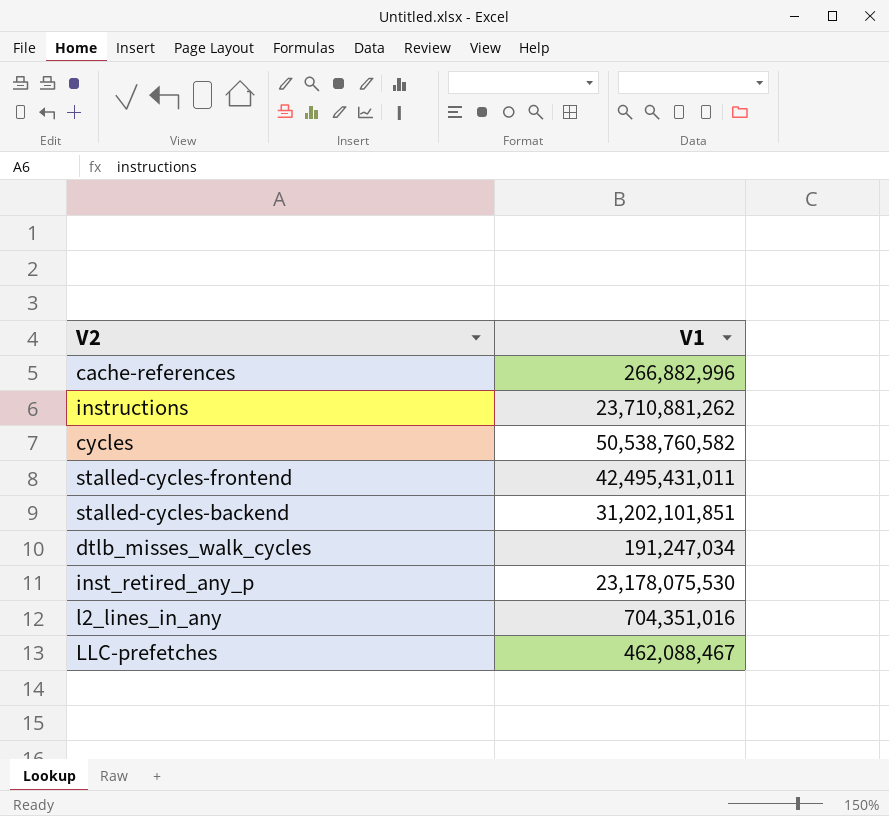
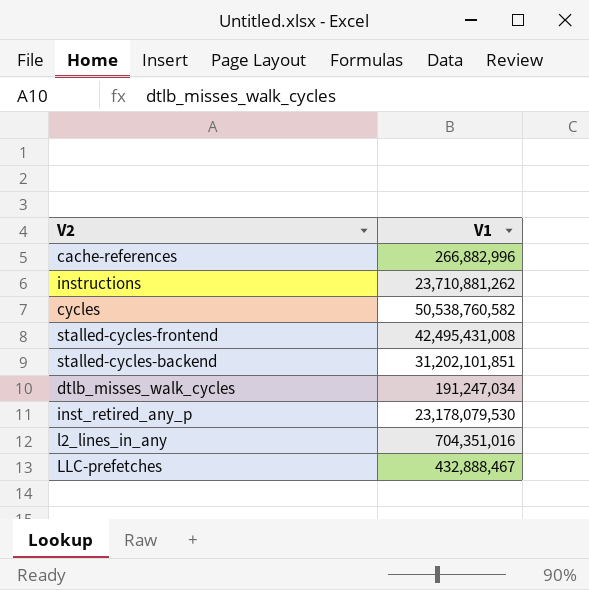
stalled-cycles-frontend | V1: 42,495,431,011 -> 42,495,431,008
inst_retired_any_p | V1: 23,178,075,530 -> 23,178,079,530
LLC-prefetches | V1: 462,088,467 -> 432,888,467

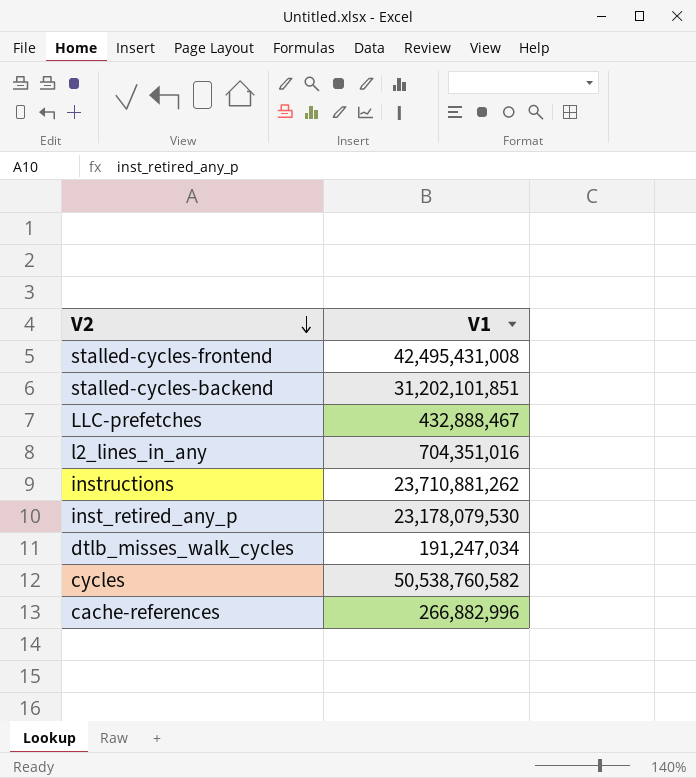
row order: none -> V2 descending

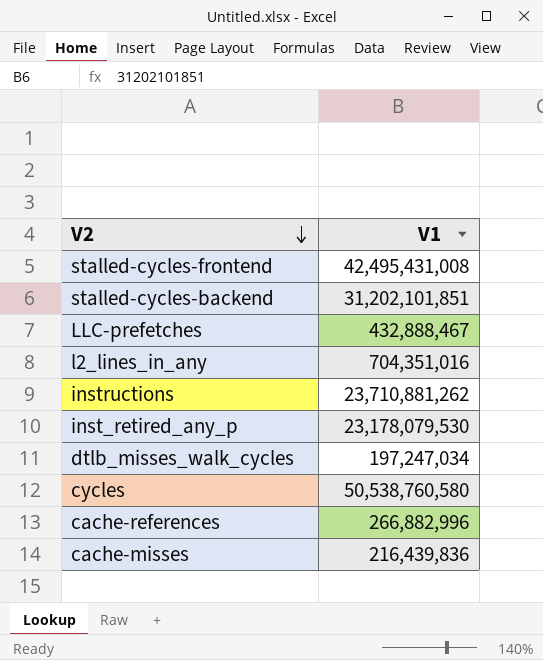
dtlb_misses_walk_cycles | V1: 191,247,034 -> 197,247,034
cycles | V1: 50,538,760,582 -> 50,538,760,580
row cache-misses: none -> 216,439,836

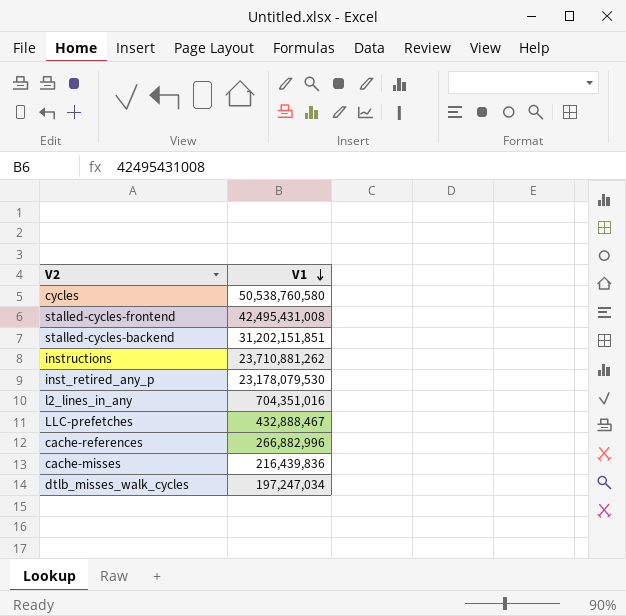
row order: V2 descending -> V1 descending
stalled-cycles-backend | V1: 31,202,101,851 -> 31,202,151,851

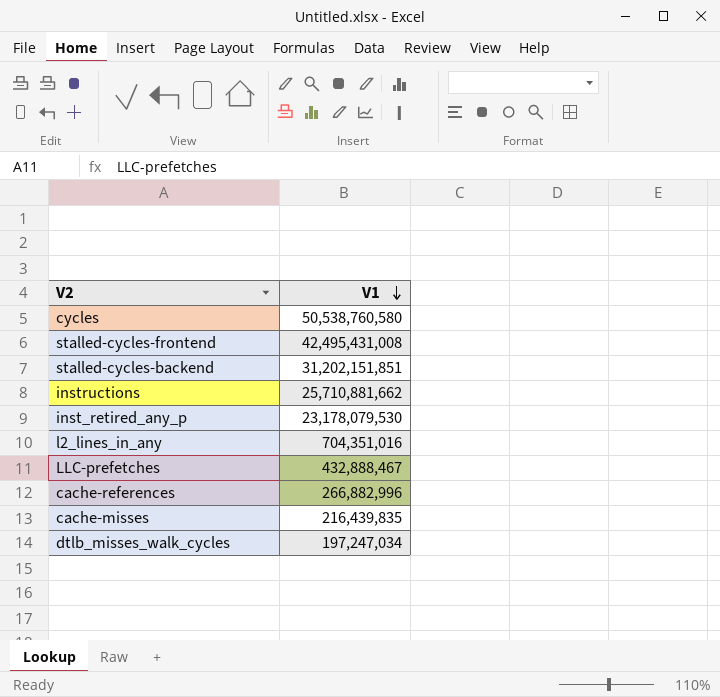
instructions | V1: 23,710,881,262 -> 25,710,881,662
cache-misses | V1: 216,439,836 -> 216,439,835

